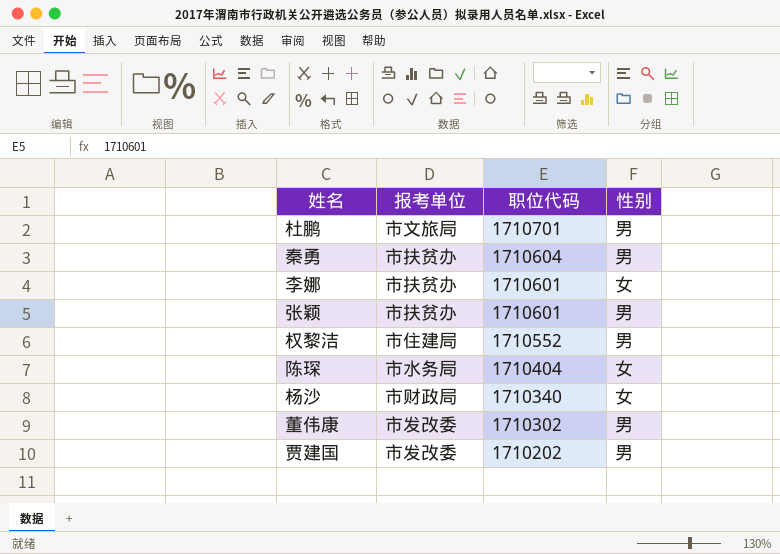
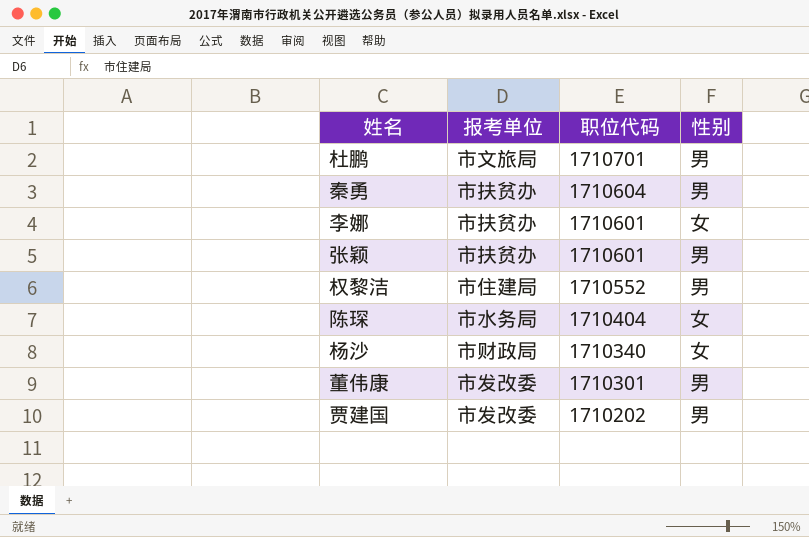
董伟康 | 职位代码: 1710302 -> 1710301

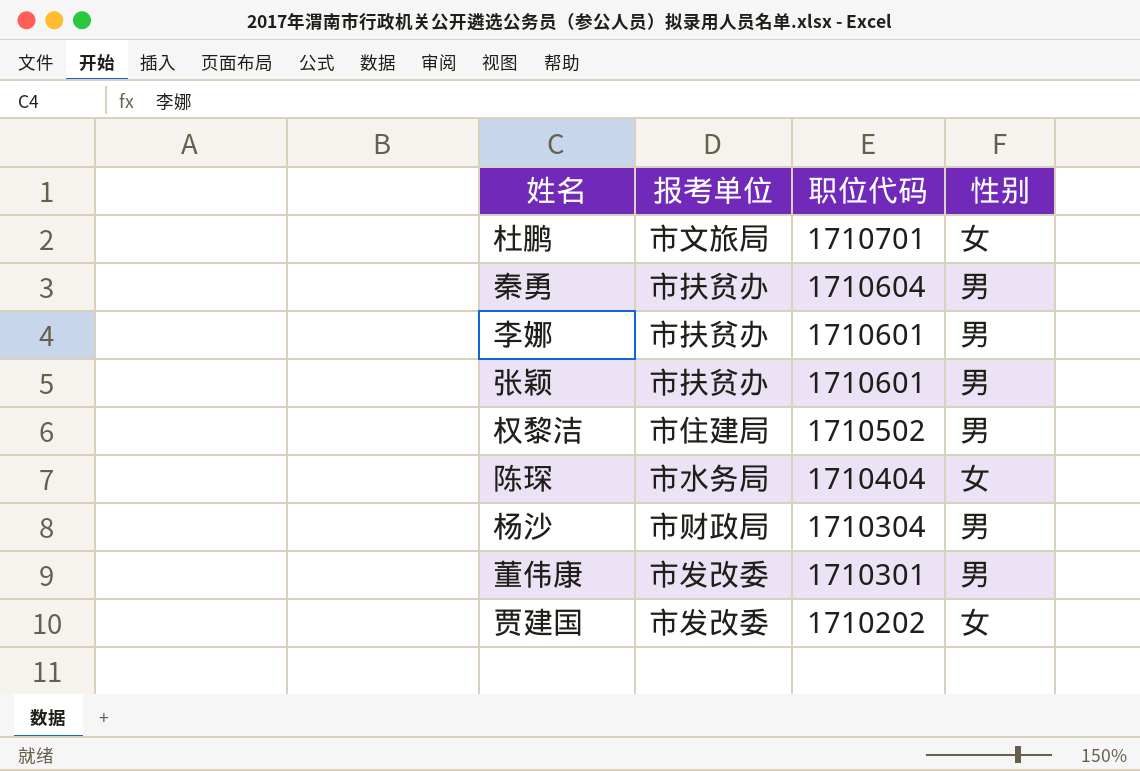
杜鹏 | 性别: 男 -> 女
李娜 | 性别: 女 -> 男
权黎洁 | 职位代码: 1710552 -> 1710502
杨沙 | 职位代码: 1710340 -> 1710304
杨沙 | 性别: 女 -> 男
贾建国 | 性别: 男 -> 女

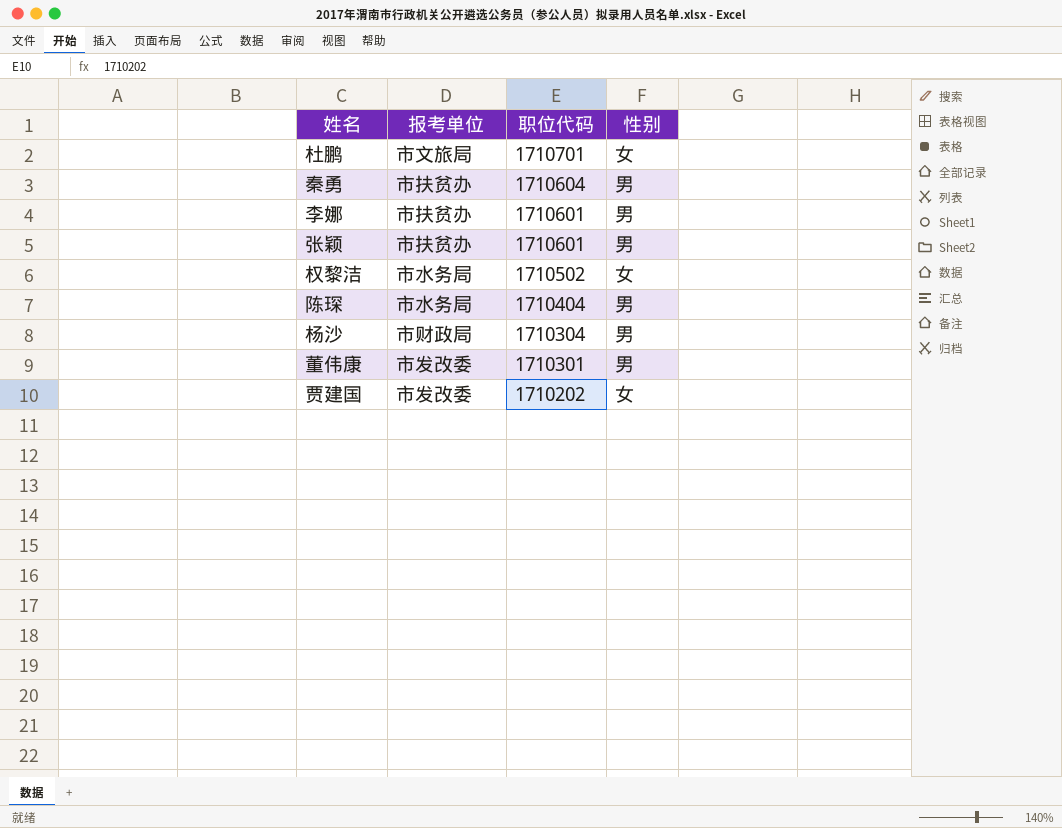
权黎洁 | 报考单位: 市住建局 -> 市水务局
权黎洁 | 性别: 男 -> 女
陈琛 | 性别: 女 -> 男

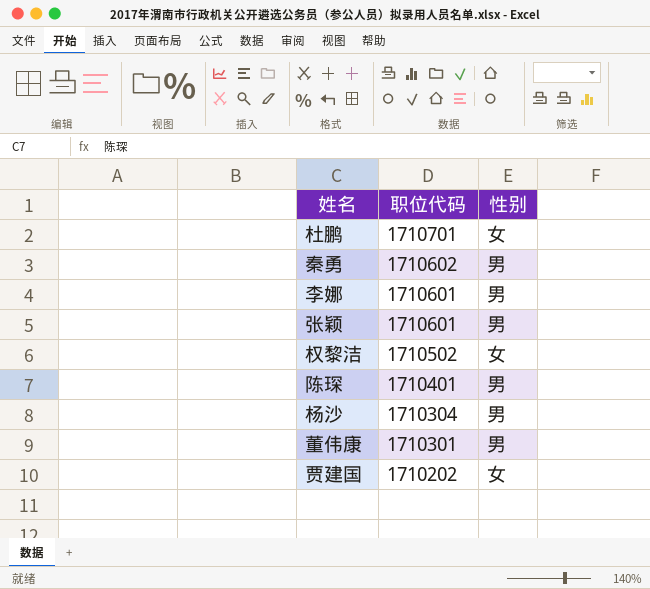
column 报考单位 | position: 2 -> none
秦勇 | 职位代码: 1710604 -> 1710602
陈琛 | 职位代码: 1710404 -> 1710401

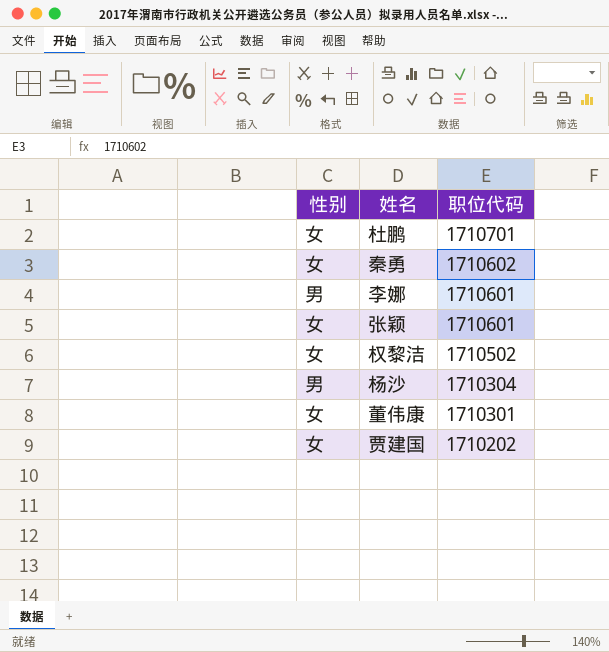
column 性别 | position: 3 -> 1
row 陈琛: 1710401 | 男 -> none
秦勇 | 性别: 男 -> 女
张颖 | 性别: 男 -> 女
董伟康 | 性别: 男 -> 女

